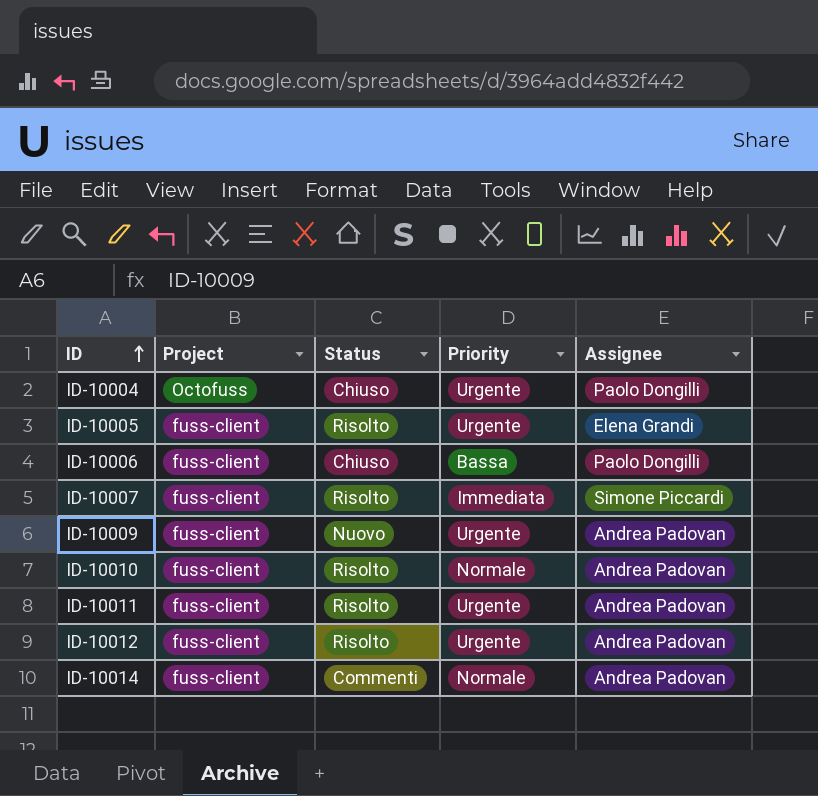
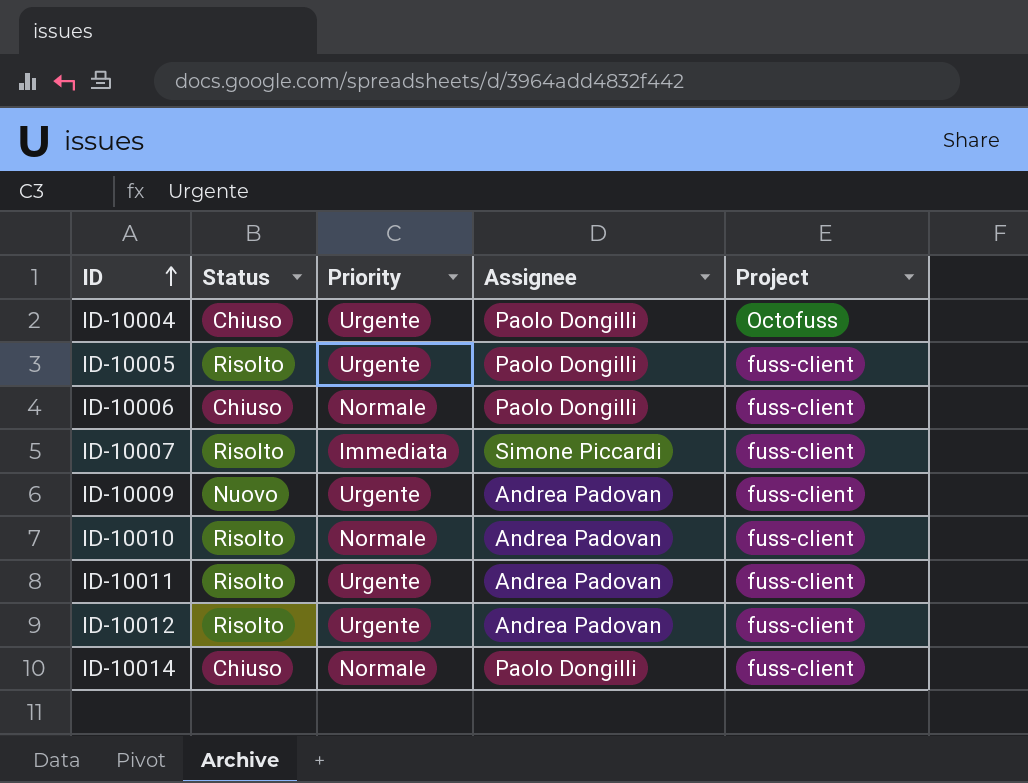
column Project | position: 2 -> 5
ID-10005 | Assignee: Elena Grandi -> Paolo Dongilli
ID-10006 | Priority: Bassa -> Normale
ID-10014 | Status: Commenti -> Chiuso
ID-10014 | Assignee: Andrea Padovan -> Paolo Dongilli

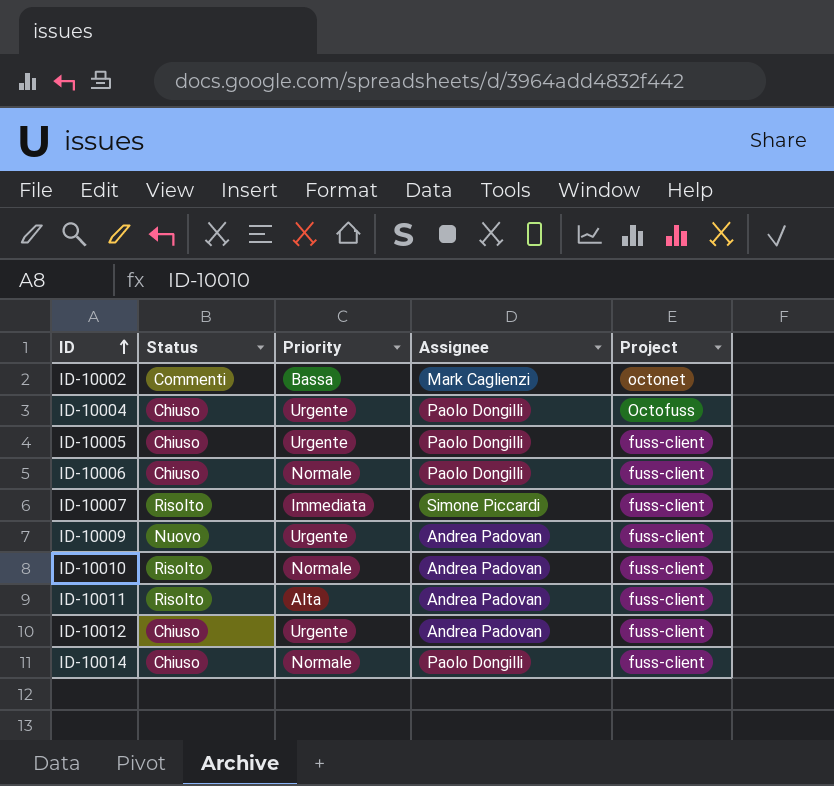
row ID-10002: none -> Commenti | Bassa | Mark Caglienzi | octonet
ID-10005 | Status: Risolto -> Chiuso
ID-10011 | Priority: Urgente -> Alta
ID-10012 | Status: Risolto -> Chiuso

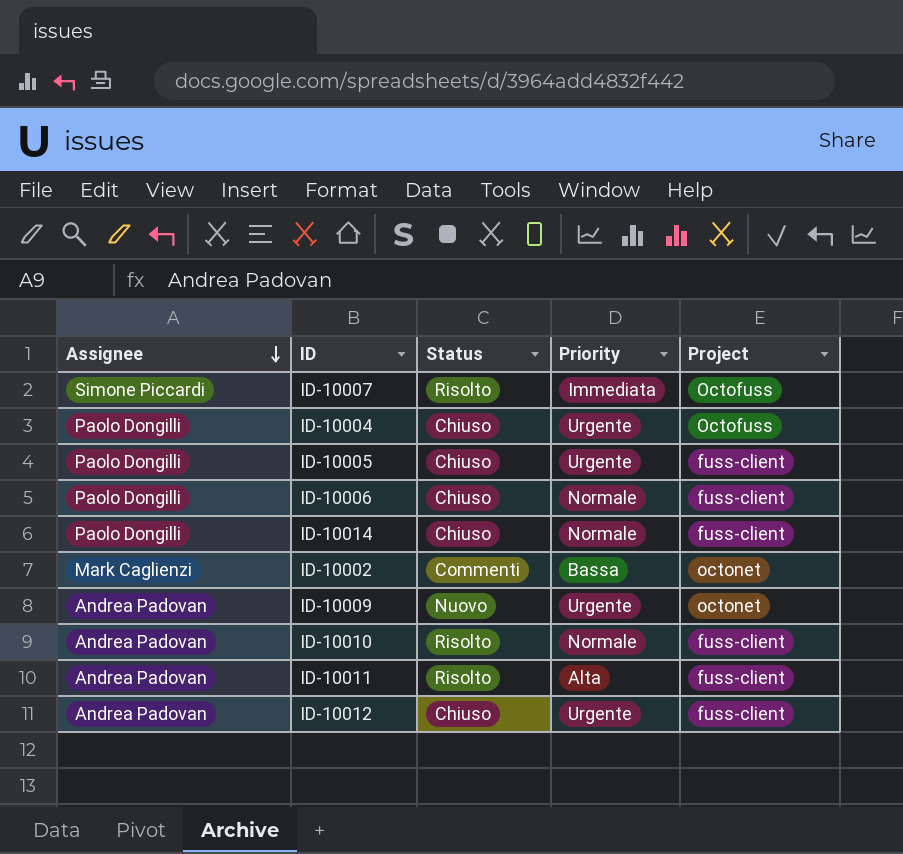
row order: ID ascending -> Assignee descending
column Assignee | position: 4 -> 1
ID-10007 | Project: fuss-client -> Octofuss
ID-10009 | Project: fuss-client -> octonet

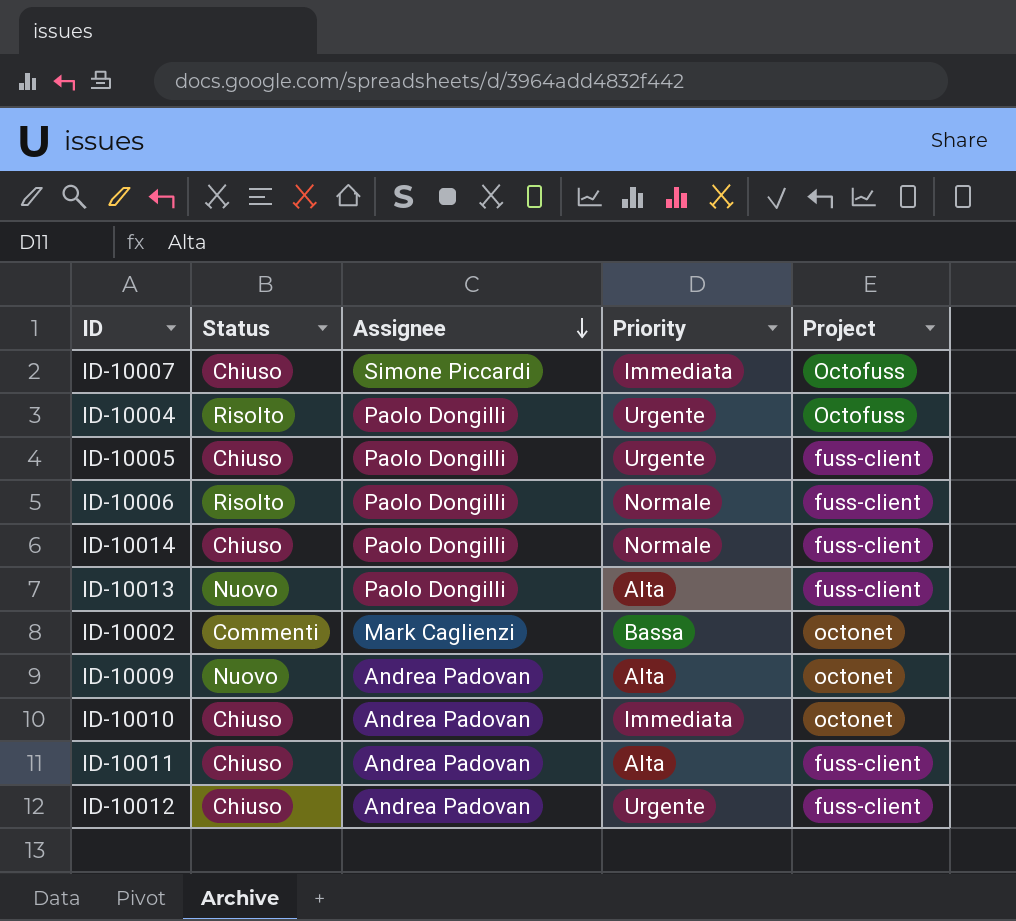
column Assignee | position: 1 -> 3
ID-10007 | Status: Risolto -> Chiuso
ID-10004 | Status: Chiuso -> Risolto
ID-10006 | Status: Chiuso -> Risolto
row ID-10013: none -> Nuovo | Paolo Dongilli | Alta | fuss-client
ID-10009 | Priority: Urgente -> Alta
ID-10010 | Status: Risolto -> Chiuso
ID-10010 | Priority: Normale -> Immediata
ID-10010 | Project: fuss-client -> octonet
ID-10011 | Status: Risolto -> Chiuso

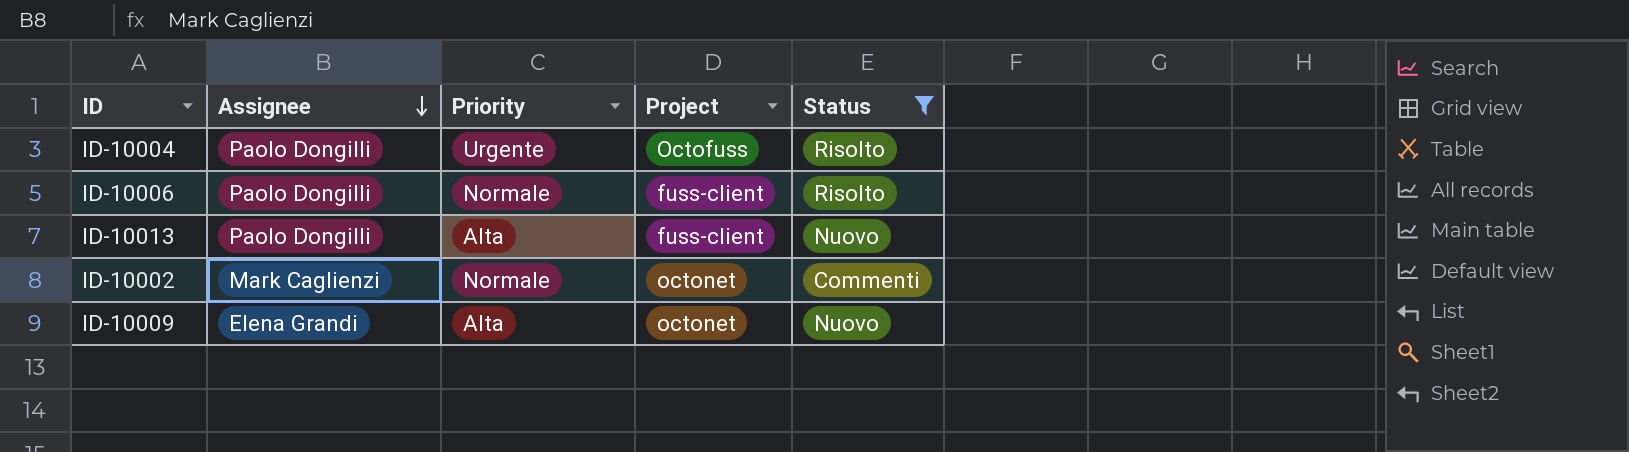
filter: none -> Status != Chiuso
column Status | position: 2 -> 5
ID-10002 | Priority: Bassa -> Normale
ID-10009 | Assignee: Andrea Padovan -> Elena Grandi

